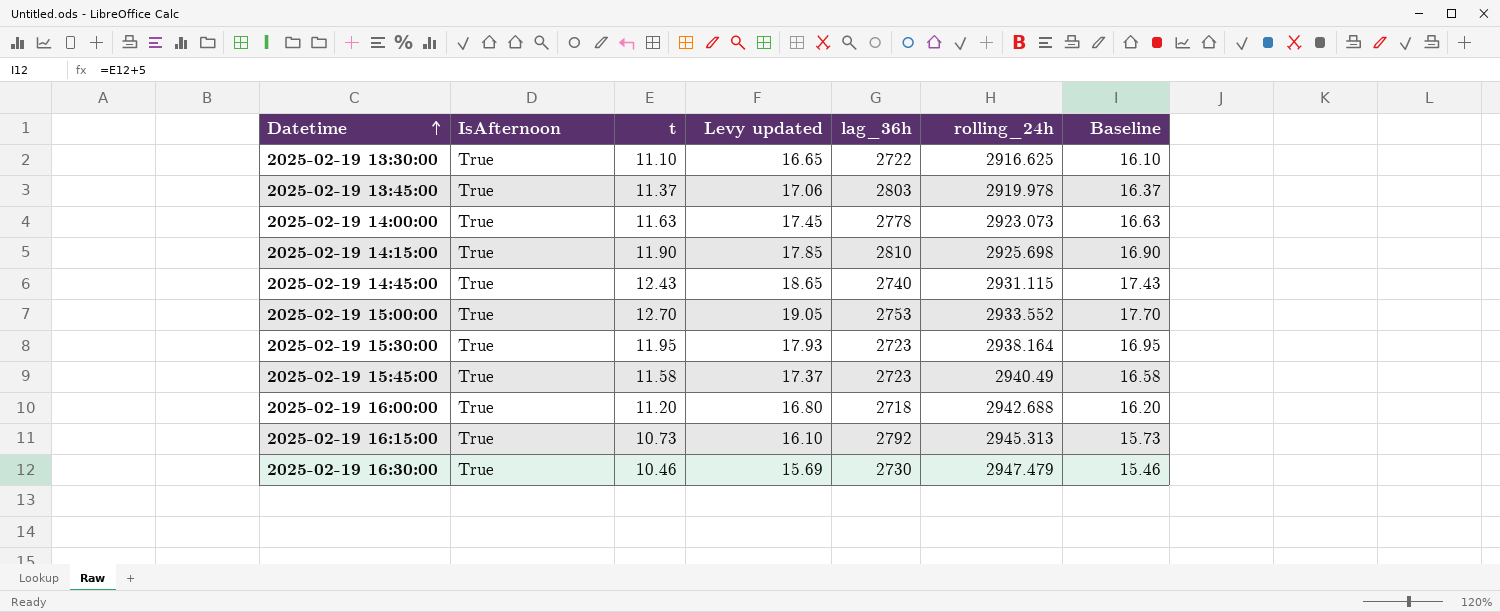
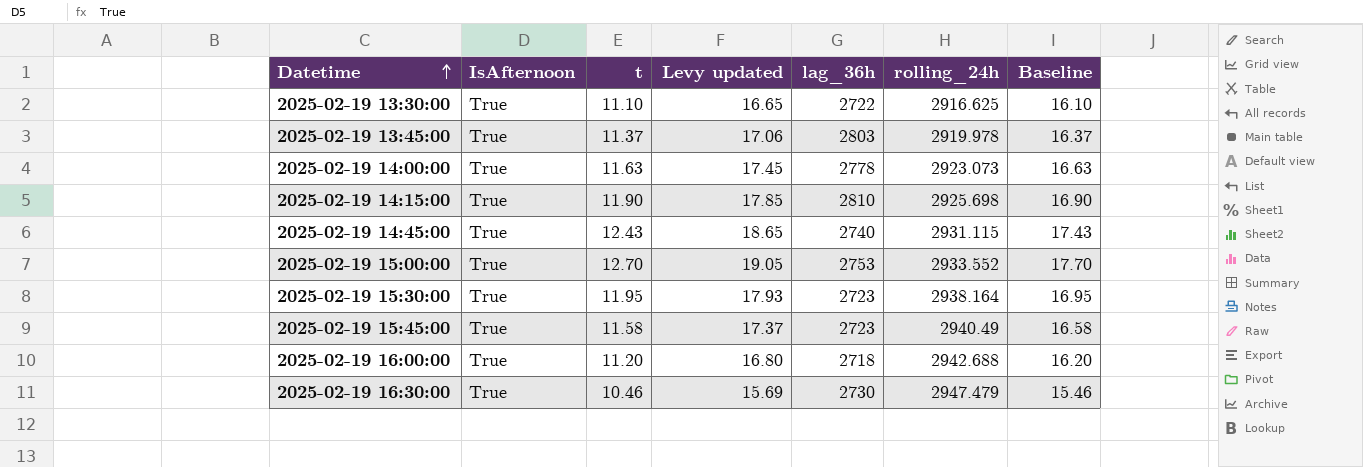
row 2025-02-19 16:15:00: True | 10.73 | 16.10 | 2792 | 2945.313 | 15.73 -> none

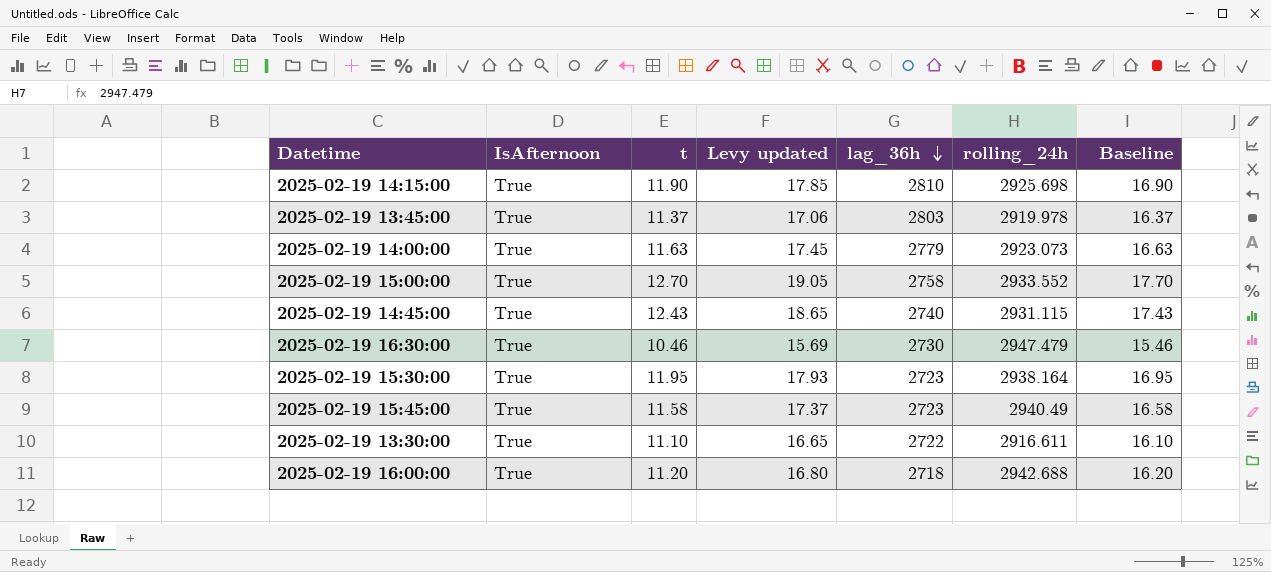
row order: Datetime ascending -> lag_36h descending
2025-02-19 14:00:00 | lag_36h: 2778 -> 2779
2025-02-19 15:00:00 | lag_36h: 2753 -> 2758
2025-02-19 13:30:00 | rolling_24h: 2916.625 -> 2916.611

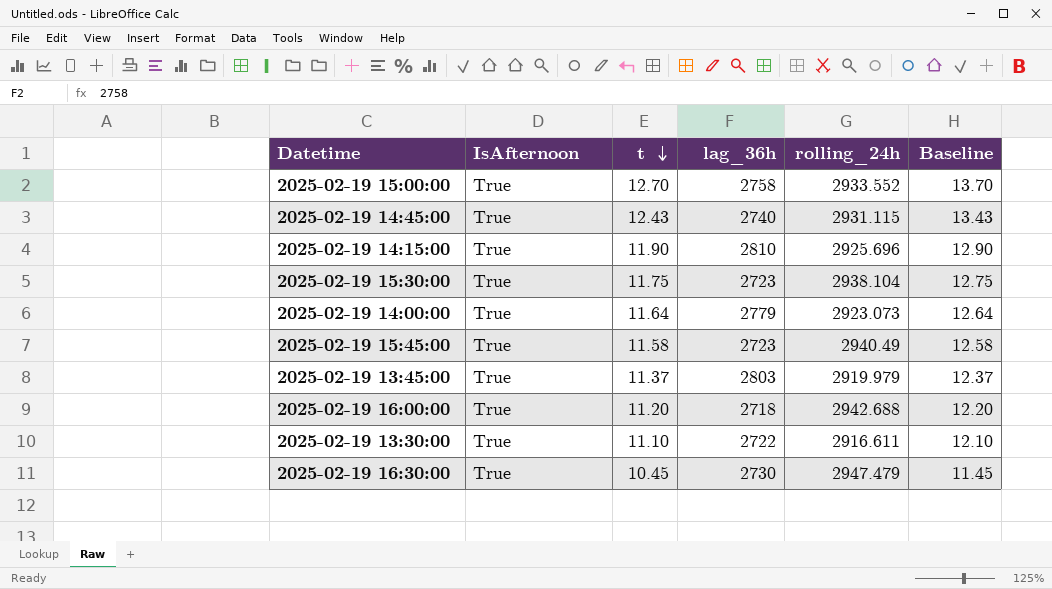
row order: lag_36h descending -> t descending
column Levy updated | formula: [t] * 1.5 -> none
column Baseline | formula: [t] + 5 -> [t] + 1
2025-02-19 14:15:00 | rolling_24h: 2925.698 -> 2925.696
2025-02-19 15:30:00 | t: 11.95 -> 11.75
2025-02-19 15:30:00 | rolling_24h: 2938.164 -> 2938.104
2025-02-19 14:00:00 | t: 11.63 -> 11.64
2025-02-19 13:45:00 | rolling_24h: 2919.978 -> 2919.979
2025-02-19 16:30:00 | t: 10.46 -> 10.45

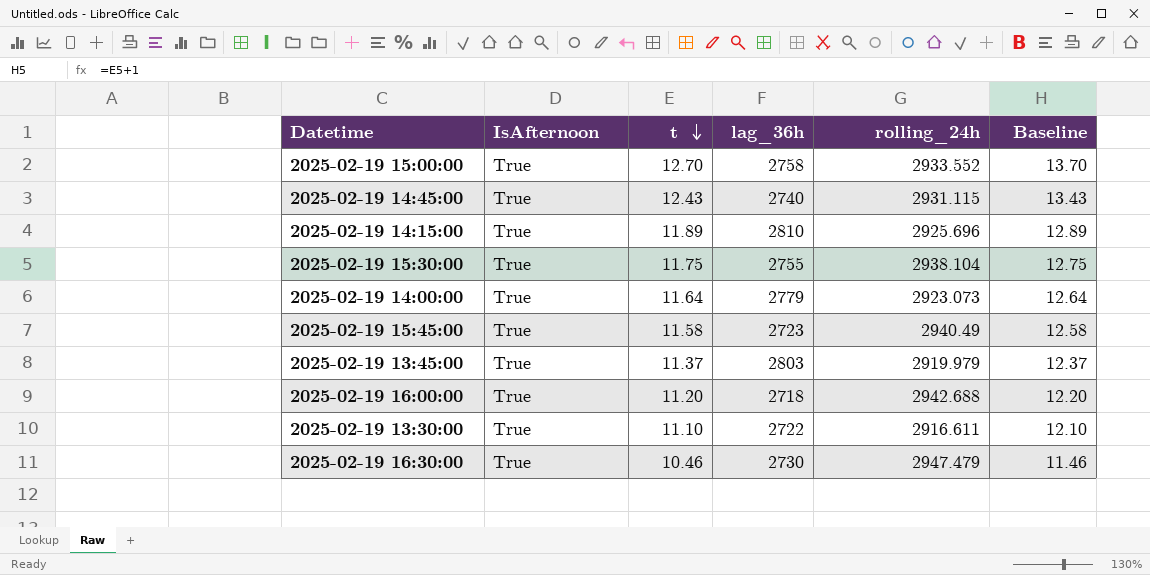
2025-02-19 14:15:00 | t: 11.90 -> 11.89
2025-02-19 14:15:00 | Baseline: 12.90 -> 12.89
2025-02-19 15:30:00 | lag_36h: 2723 -> 2755
2025-02-19 16:30:00 | t: 10.45 -> 10.46
2025-02-19 16:30:00 | Baseline: 11.45 -> 11.46

